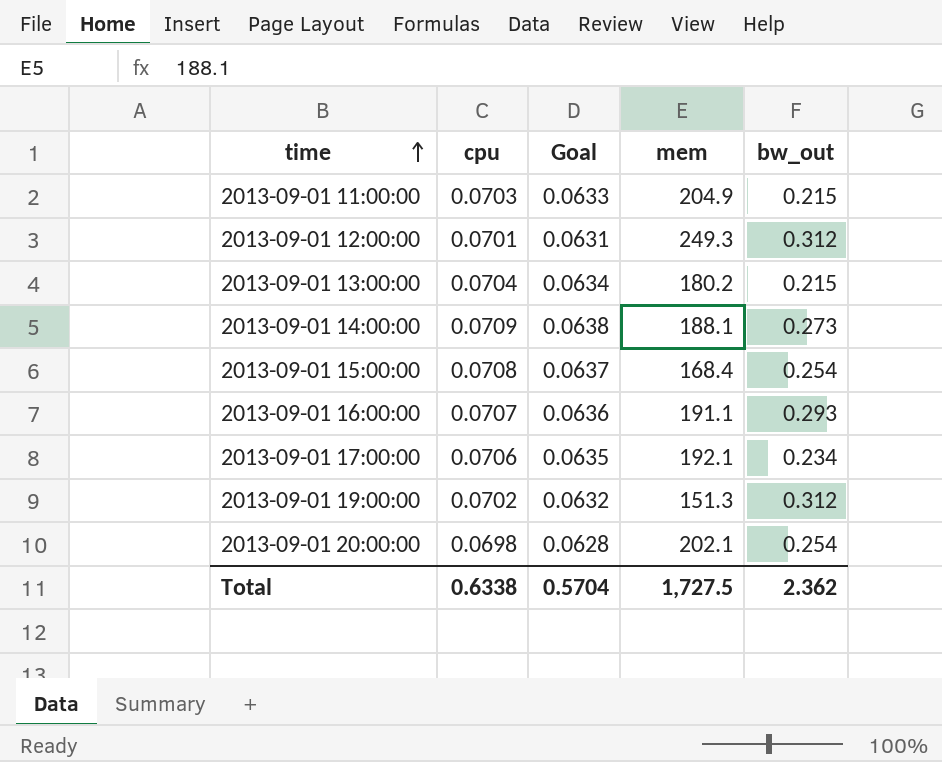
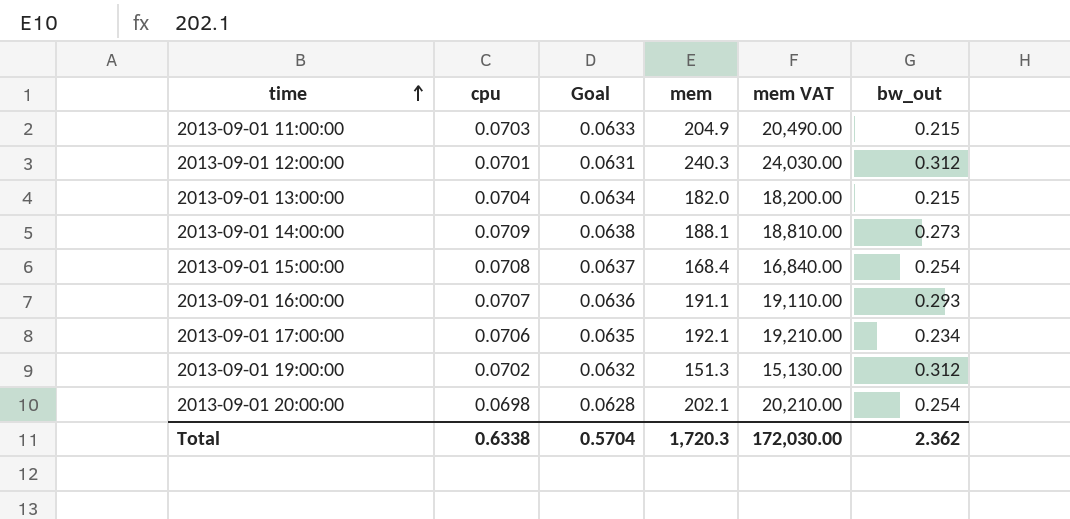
column mem VAT | formula: none -> [mem] * 100
2013-09-01 12:00:00 | mem: 249.3 -> 240.3
2013-09-01 13:00:00 | mem: 180.2 -> 182.0
Total | mem: 1,727.5 -> 1,720.3

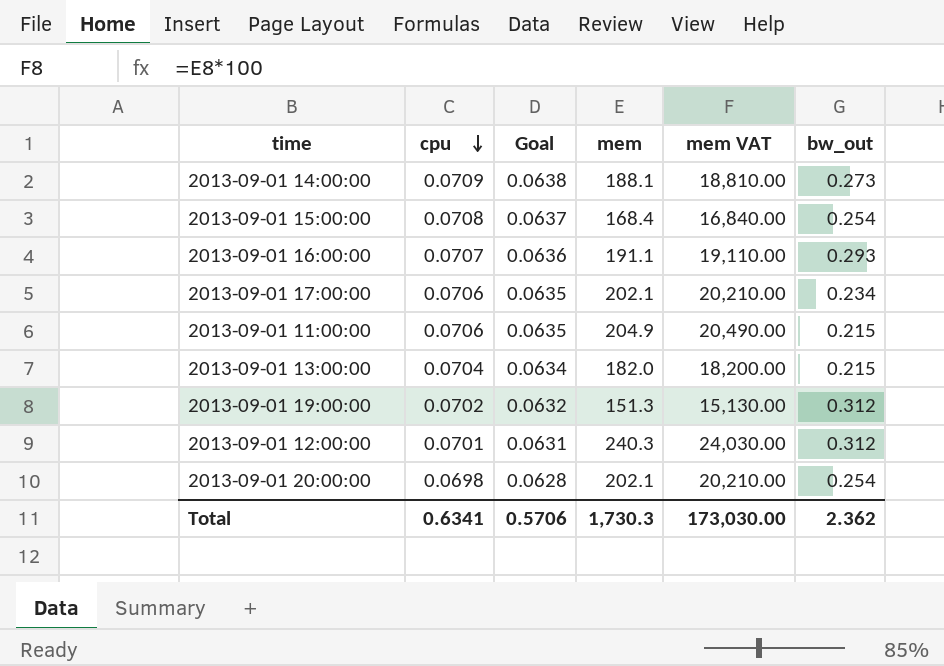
row order: time ascending -> cpu descending
2013-09-01 17:00:00 | mem: 192.1 -> 202.1
2013-09-01 17:00:00 | mem VAT: 19,210.00 -> 20,210.00
2013-09-01 11:00:00 | cpu: 0.0703 -> 0.0706
2013-09-01 11:00:00 | Goal: 0.0633 -> 0.0635
Total | cpu: 0.6338 -> 0.6341
Total | Goal: 0.5704 -> 0.5706
Total | mem: 1,720.3 -> 1,730.3
Total | mem VAT: 172,030.00 -> 173,030.00

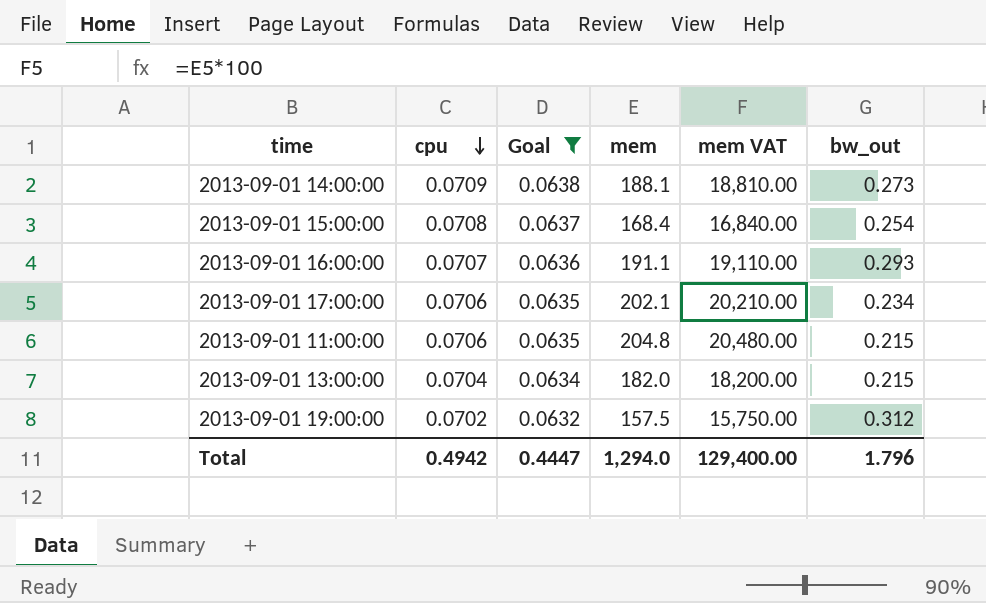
filter: none -> Goal >= 0.0632
2013-09-01 11:00:00 | mem: 204.9 -> 204.8
2013-09-01 11:00:00 | mem VAT: 20,490.00 -> 20,480.00
2013-09-01 19:00:00 | mem: 151.3 -> 157.5
2013-09-01 19:00:00 | mem VAT: 15,130.00 -> 15,750.00
Total | cpu: 0.6341 -> 0.4942
Total | Goal: 0.5706 -> 0.4447
Total | mem: 1,730.3 -> 1,294.0
Total | mem VAT: 173,030.00 -> 129,400.00
Total | bw_out: 2.362 -> 1.796

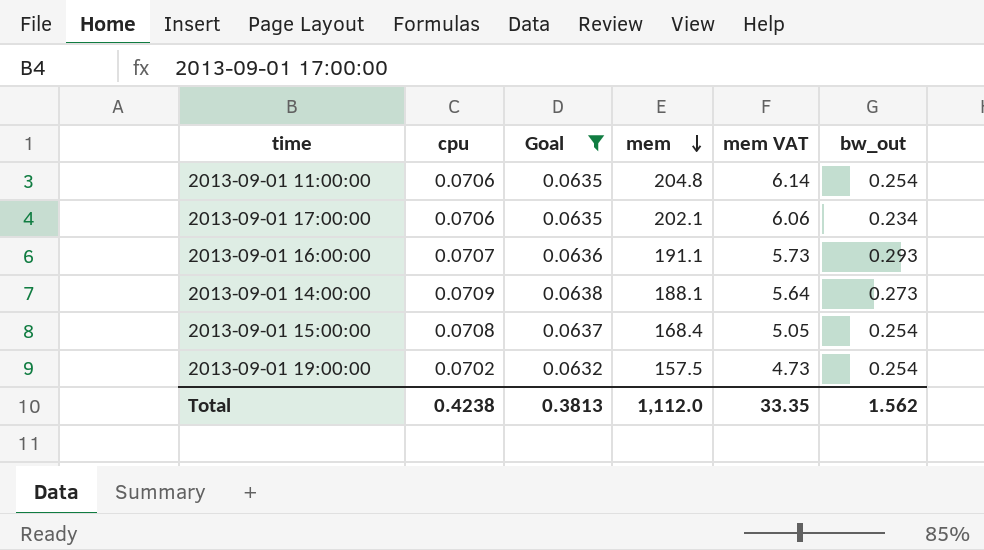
row order: cpu descending -> mem descending
column mem VAT | formula: [mem] * 100 -> [mem] * 0.03
row 2013-09-01 13:00:00: 0.0704 | 0.0634 | 182.0 | 18,200.00 | 0.215 -> none
2013-09-01 11:00:00 | bw_out: 0.215 -> 0.254
2013-09-01 19:00:00 | bw_out: 0.312 -> 0.254
Total | cpu: 0.4942 -> 0.4238
Total | Goal: 0.4447 -> 0.3813
Total | mem: 1,294.0 -> 1,112.0
Total | mem VAT: 129,400.00 -> 33.35
Total | bw_out: 1.796 -> 1.562

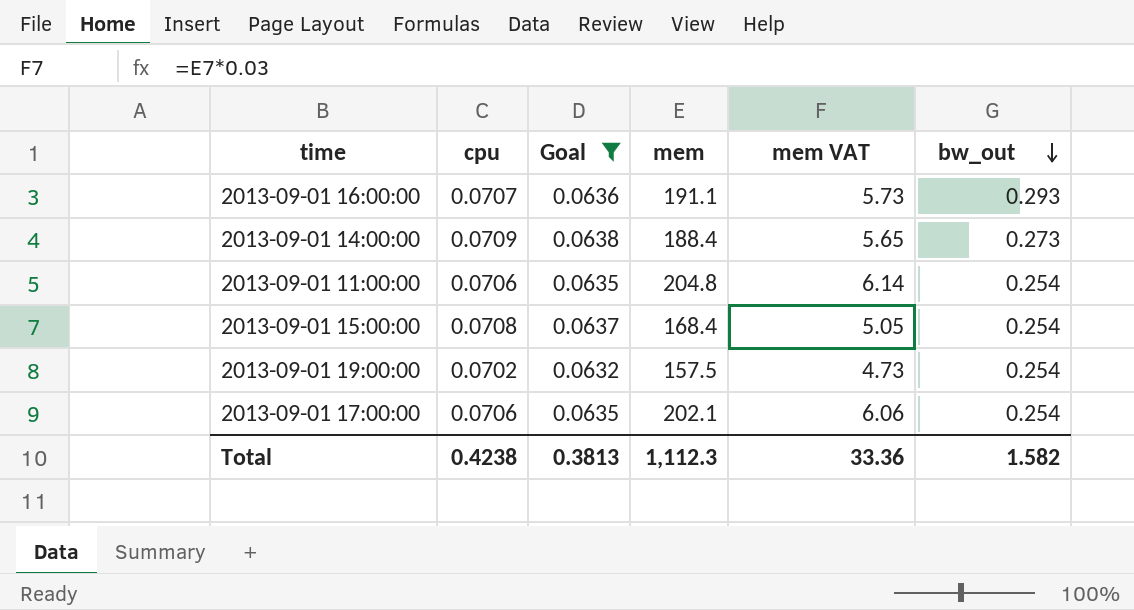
row order: mem descending -> bw_out descending
2013-09-01 14:00:00 | mem: 188.1 -> 188.4
2013-09-01 14:00:00 | mem VAT: 5.64 -> 5.65
2013-09-01 17:00:00 | bw_out: 0.234 -> 0.254
Total | mem: 1,112.0 -> 1,112.3
Total | mem VAT: 33.35 -> 33.36
Total | bw_out: 1.562 -> 1.582

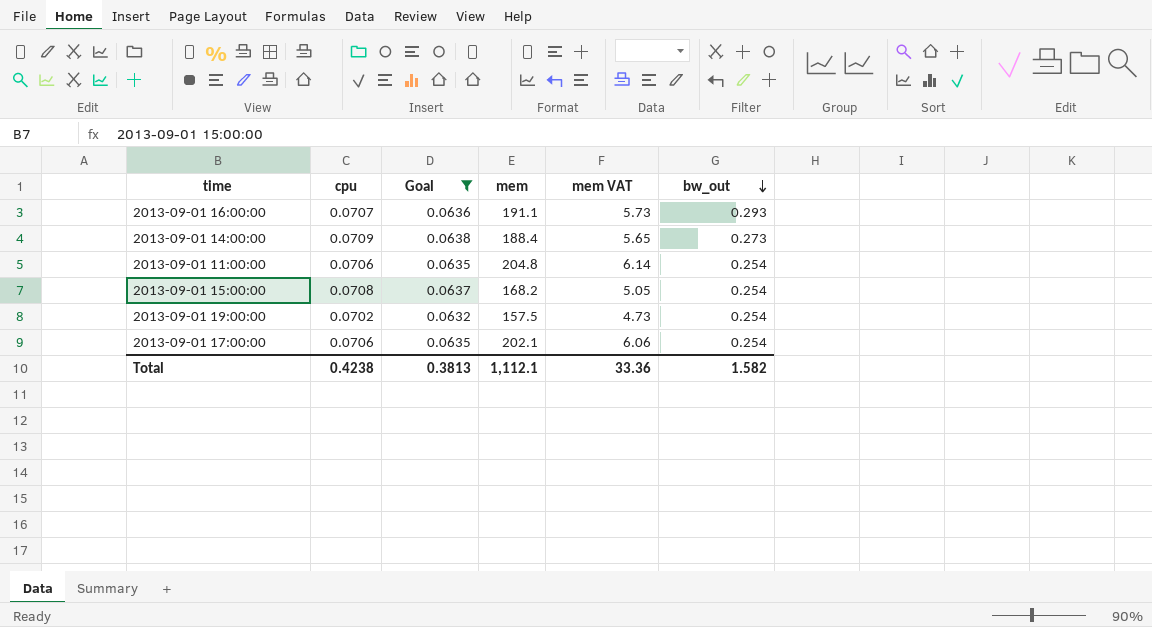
2013-09-01 15:00:00 | mem: 168.4 -> 168.2
Total | mem: 1,112.3 -> 1,112.1

